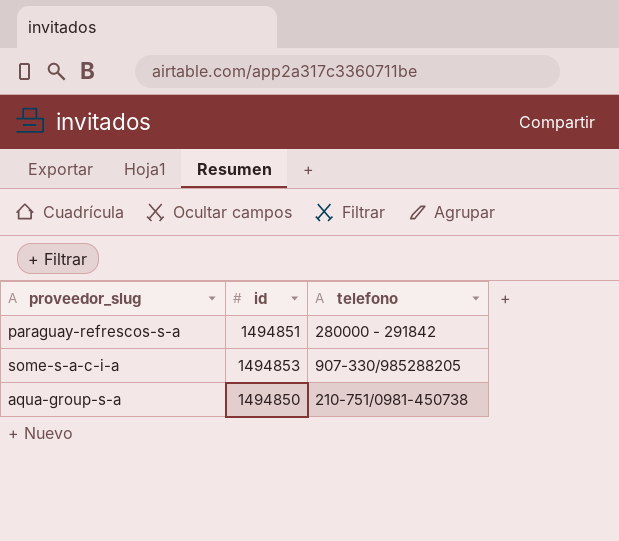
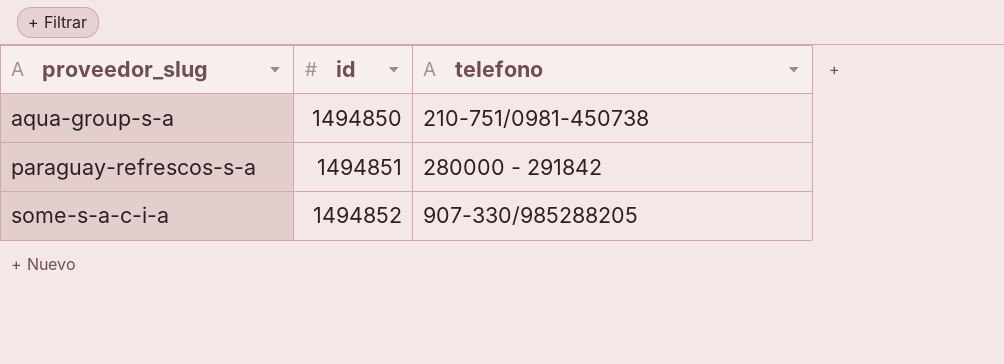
row order: telefono descending -> proveedor_slug ascending
some-s-a-c-i-a | id: 1494853 -> 1494852

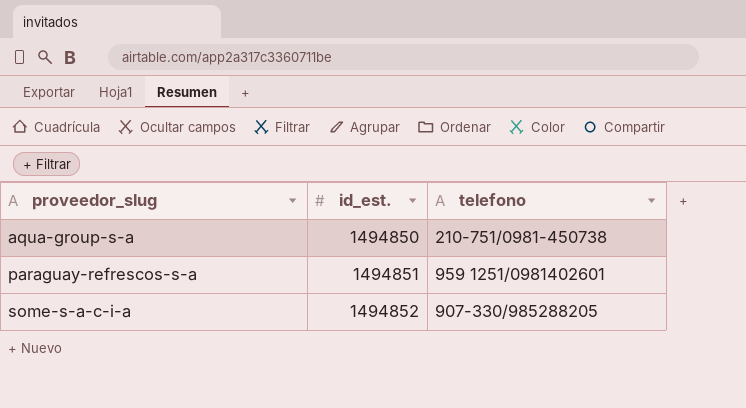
column name: id -> id_est.
paraguay-refrescos-s-a | telefono: 280000 - 291842 -> 959 1251/0981402601

